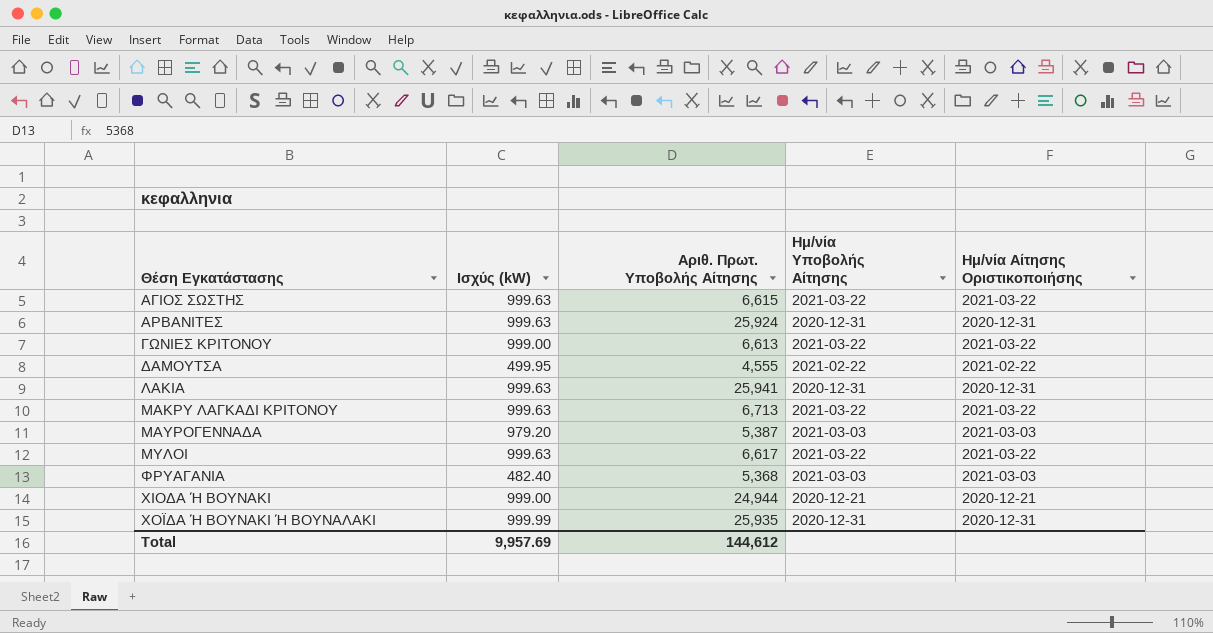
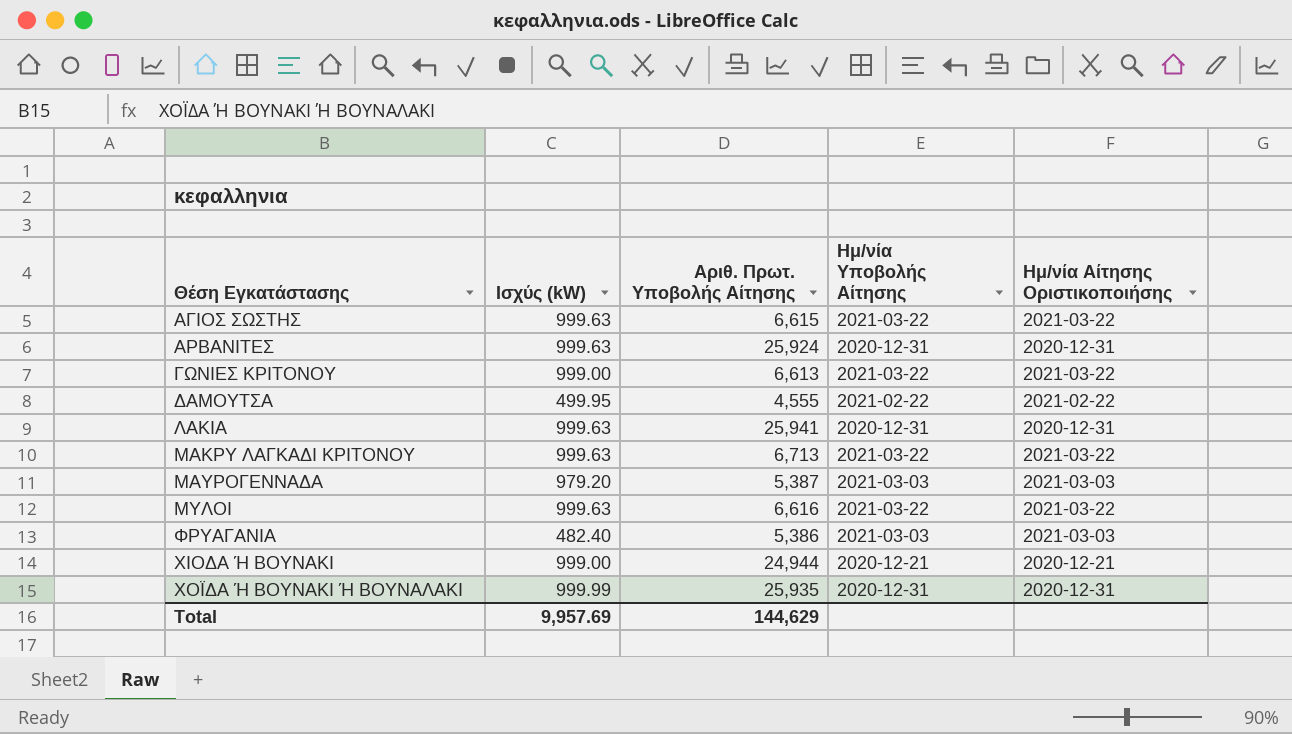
ΜΥΛΟΙ | Αριθ. Πρωτ. Υποβολής Αίτησης: 6,617 -> 6,616
ΦΡΥΑΓΑΝΙΑ | Αριθ. Πρωτ. Υποβολής Αίτησης: 5,368 -> 5,386
Total | Αριθ. Πρωτ. Υποβολής Αίτησης: 144,612 -> 144,629

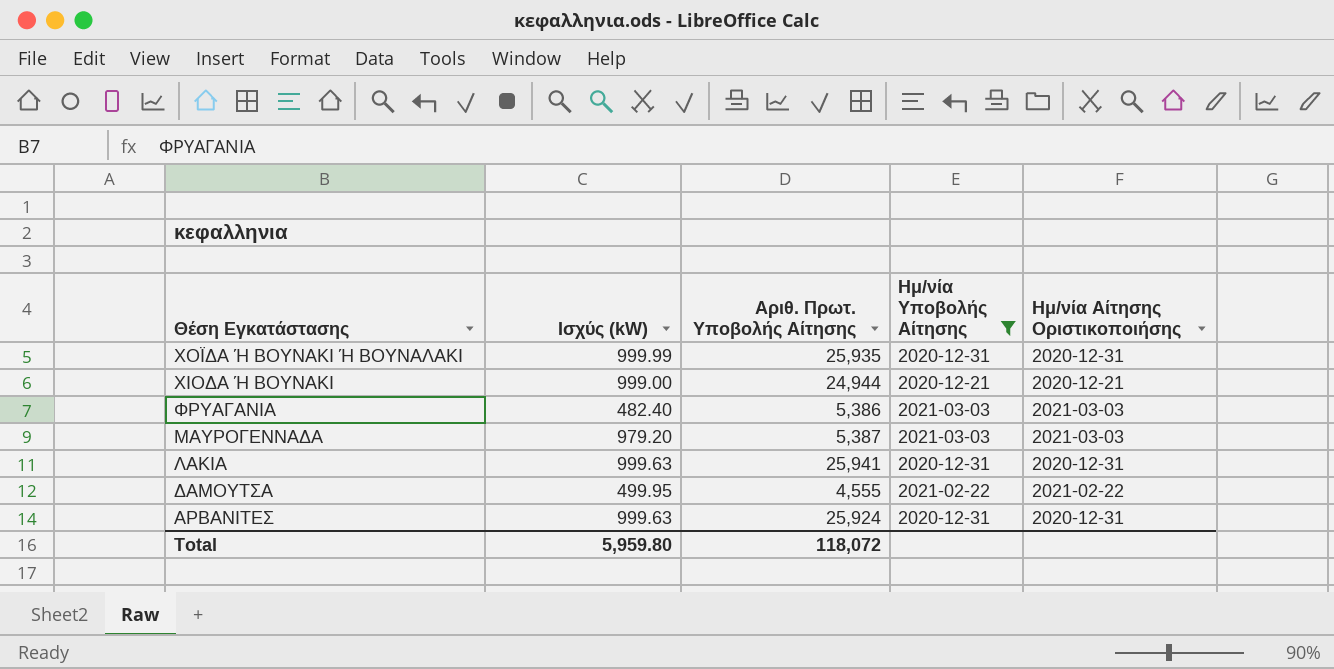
filter: none -> Ημ/νία Υποβολής Αίτησης != 2021-03-22
row order: Θέση Εγκατάστασης ascending -> Θέση Εγκατάστασης descending
Total | Ισχύς (kW): 9,957.69 -> 5,959.80
Total | Αριθ. Πρωτ. Υποβολής Αίτησης: 144,629 -> 118,072

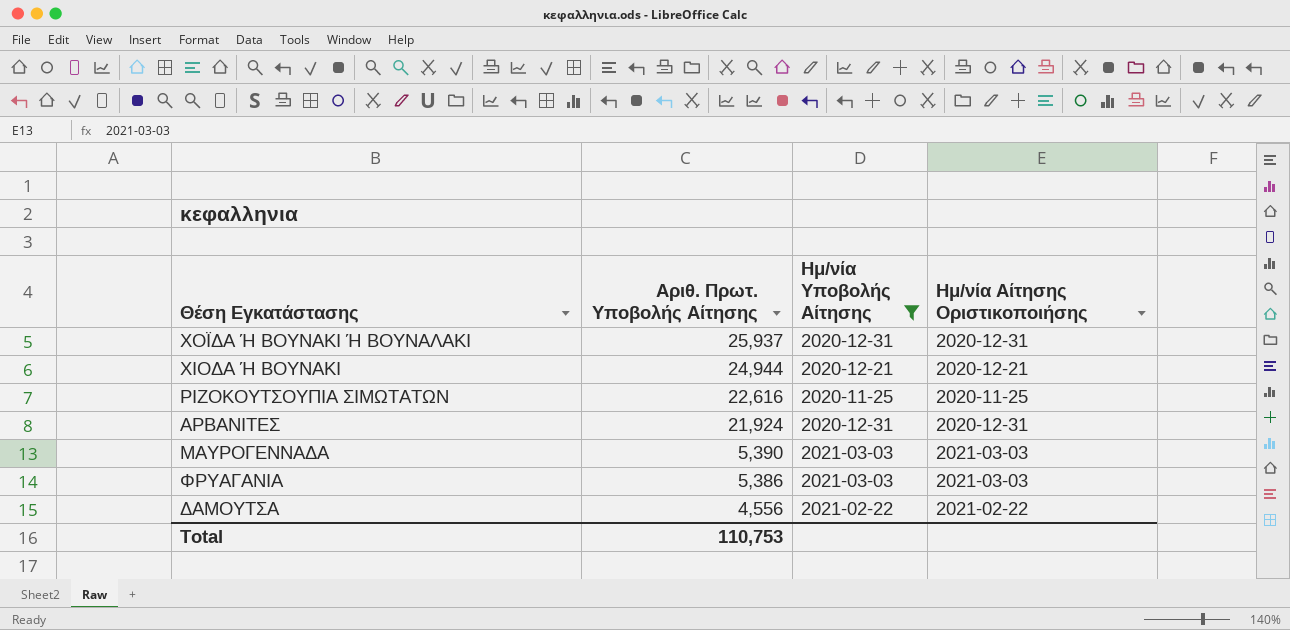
row order: Θέση Εγκατάστασης descending -> Αριθ. Πρωτ. Υποβολής Αίτησης descending
column Ισχύς (kW) | position: 2 -> none
row ΛΑΚΙΑ: 999.63 | 25,941 | 2020-12-31 | 2020-12-31 -> none
ΧΟΪΔΑ Ή ΒΟΥΝΑΚΙ Ή ΒΟΥΝΑΛΑΚΙ | Αριθ. Πρωτ. Υποβολής Αίτησης: 25,935 -> 25,937
row ΡΙΖΟΚΟΥΤΣΟΥΠΙΑ ΣΙΜΩΤΑΤΩΝ: none -> 22,616 | 2020-11-25 | 2020-11-25
ΑΡΒΑΝΙΤΕΣ | Αριθ. Πρωτ. Υποβολής Αίτησης: 25,924 -> 21,924
ΜΑΥΡΟΓΕΝΝΑΔΑ | Αριθ. Πρωτ. Υποβολής Αίτησης: 5,387 -> 5,390
ΔΑΜΟΥΤΣΑ | Αριθ. Πρωτ. Υποβολής Αίτησης: 4,555 -> 4,556
Total | Αριθ. Πρωτ. Υποβολής Αίτησης: 118,072 -> 110,753

